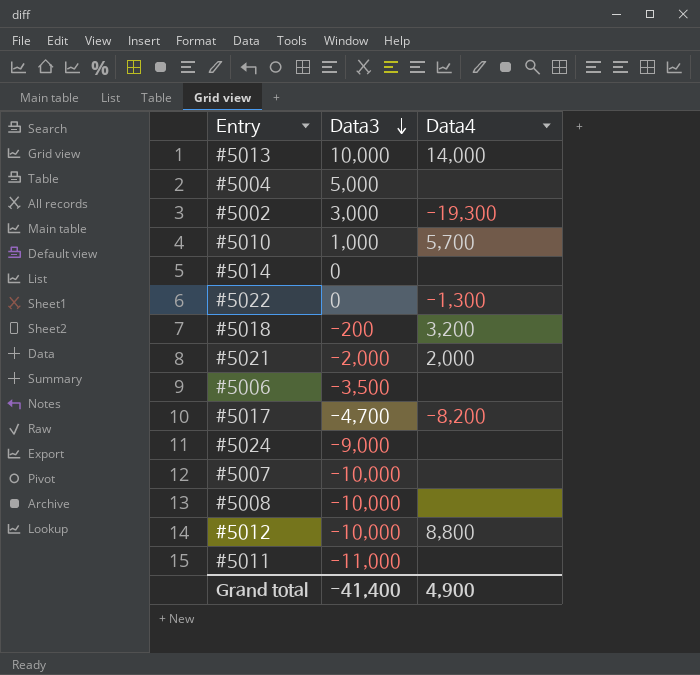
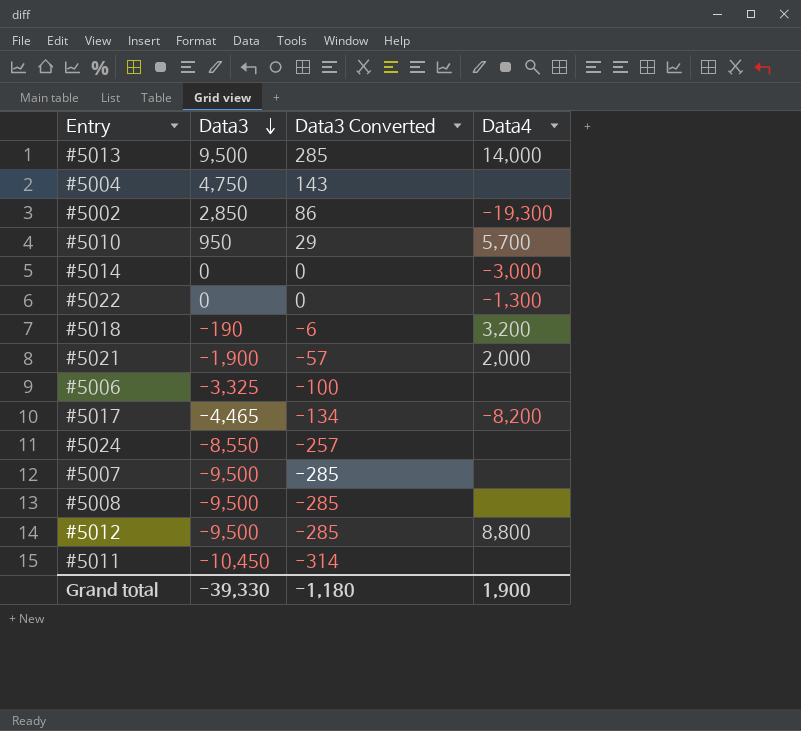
column Data3 Converted | formula: none -> [Data3] * 0.03
#5013 | Data3: 10,000 -> 9,500
#5004 | Data3: 5,000 -> 4,750
#5002 | Data3: 3,000 -> 2,850
#5010 | Data3: 1,000 -> 950
#5014 | Data4: none -> -3,000
#5018 | Data3: -200 -> -190
#5021 | Data3: -2,000 -> -1,900
#5006 | Data3: -3,500 -> -3,325
#5017 | Data3: -4,700 -> -4,465
#5024 | Data3: -9,000 -> -8,550
#5007 | Data3: -10,000 -> -9,500
#5008 | Data3: -10,000 -> -9,500
#5012 | Data3: -10,000 -> -9,500
#5011 | Data3: -11,000 -> -10,450
Grand total | Data3: -41,400 -> -39,330
Grand total | Data4: 4,900 -> 1,900

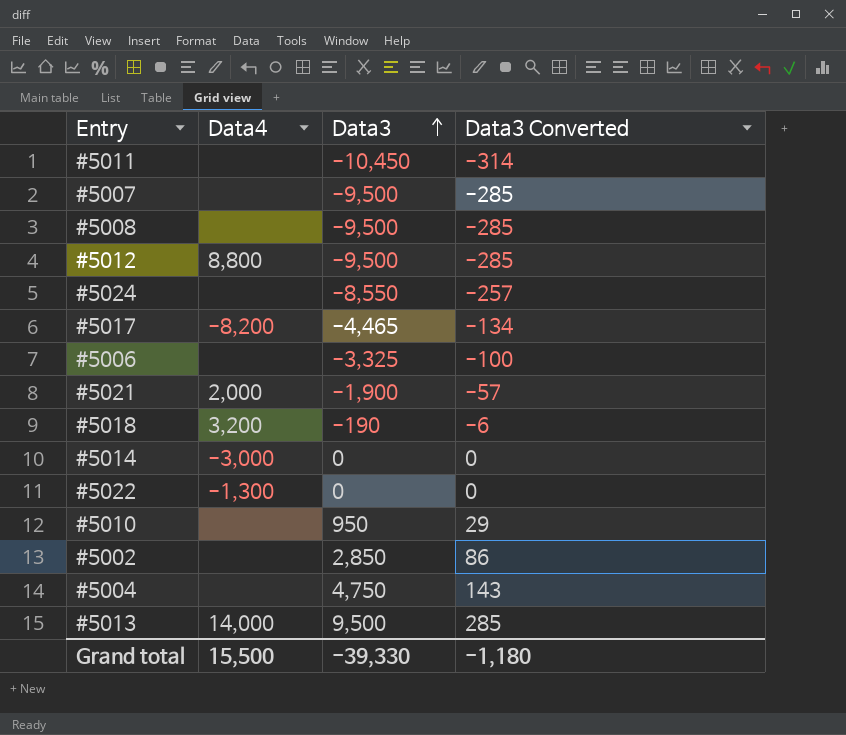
row order: Data3 descending -> Data3 ascending
column Data4 | position: 4 -> 2
#5010 | Data4: 5,700 -> none
#5002 | Data4: -19,300 -> none
Grand total | Data4: 1,900 -> 15,500

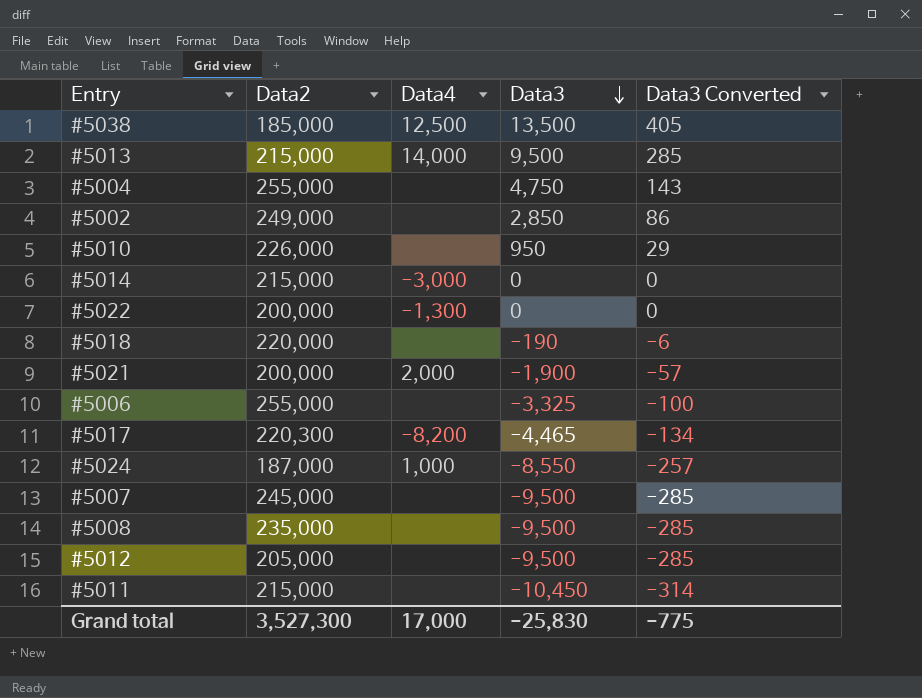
row order: Data3 ascending -> Data3 descending
column Data2 | position: none -> 2
row #5038: none -> 185,000 | 12,500 | 13,500 | 405
#5018 | Data4: 3,200 -> none
#5024 | Data4: none -> 1,000
#5012 | Data4: 8,800 -> none
Grand total | Data4: 15,500 -> 17,000
Grand total | Data3: -39,330 -> -25,830
Grand total | Data3 Converted: -1,180 -> -775

